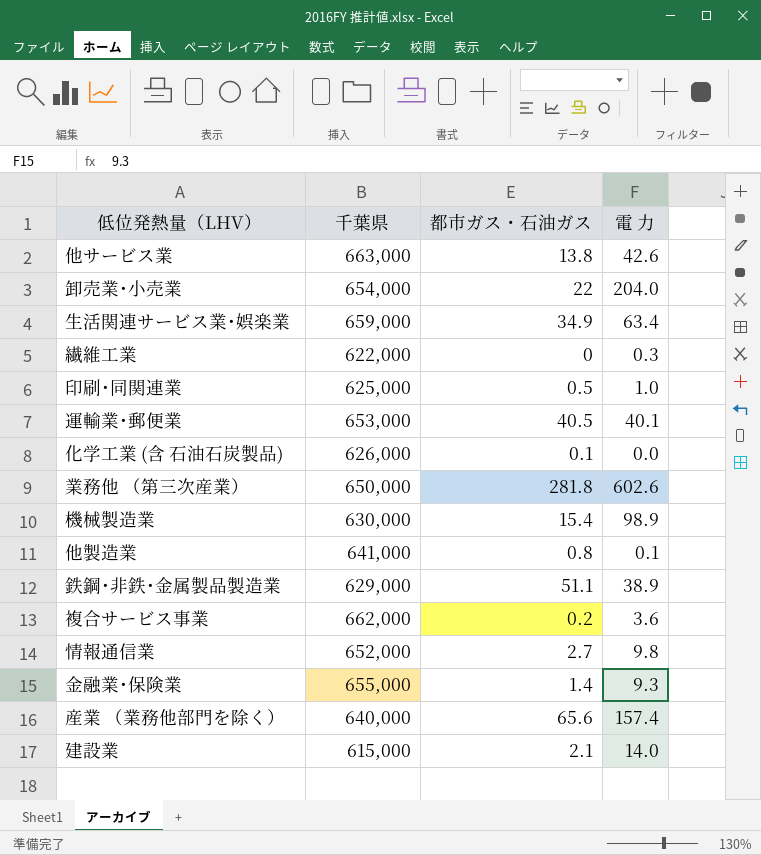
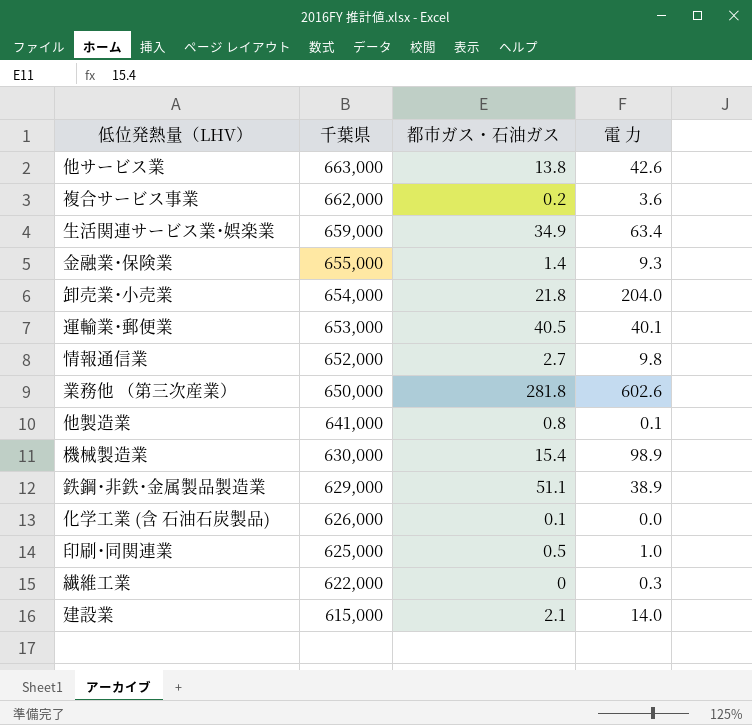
row order: none -> 千葉県 descending
row 産業 （業務他部門を除く）: 640,000 | 65.6 | 157.4 -> none
卸売業･小売業 | 都市ガス・石油ガス: 22 -> 21.8

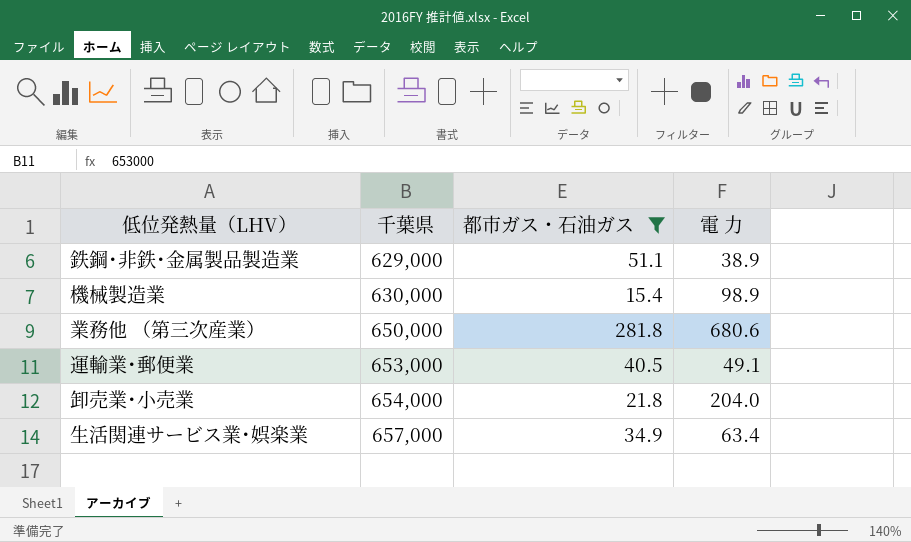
filter: none -> 都市ガス・石油ガス >= 15.4
row order: 千葉県 descending -> 千葉県 ascending
業務他 （第三次産業） | 電 力: 602.6 -> 680.6
運輸業･郵便業 | 電 力: 40.1 -> 49.1
生活関連サービス業･娯楽業 | 千葉県: 659,000 -> 657,000

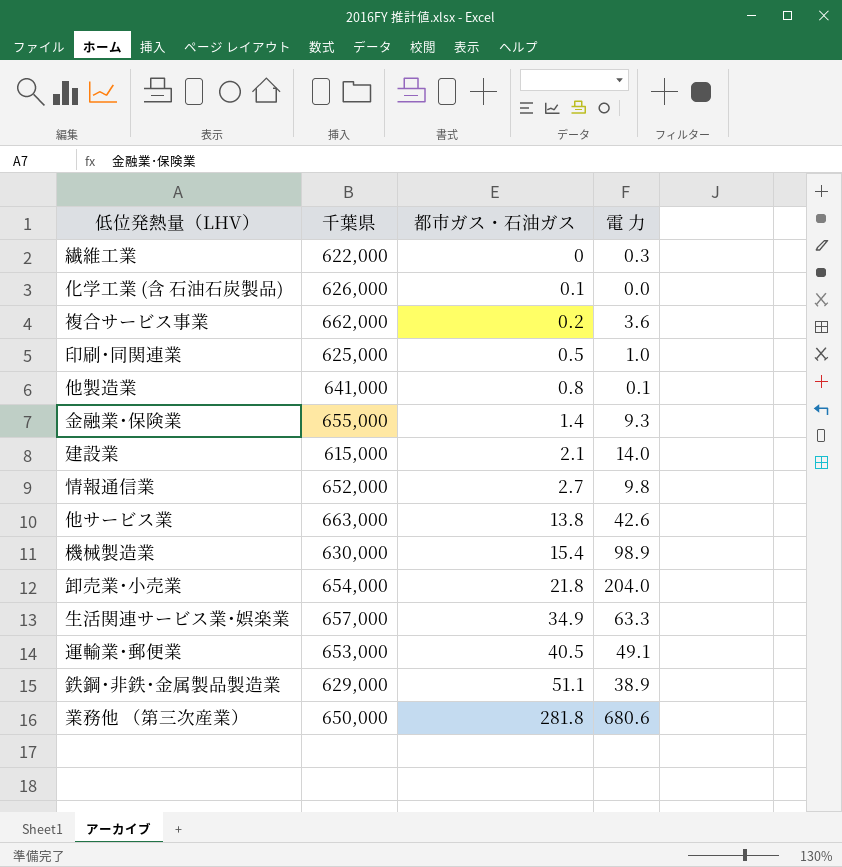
filter: 都市ガス・石油ガス >= 15.4 -> none
row order: 千葉県 ascending -> 都市ガス・石油ガス ascending
生活関連サービス業･娯楽業 | 電 力: 63.4 -> 63.3

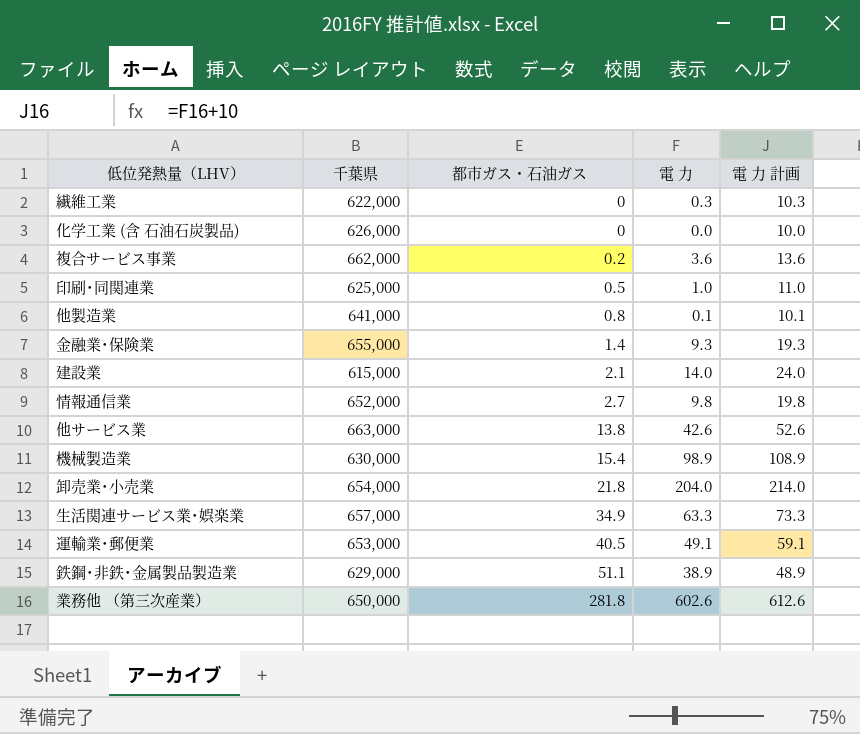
column 電 力 計画 | formula: none -> [電 力] + 10
化学工業 (含 石油石炭製品) | 都市ガス・石油ガス: 0.1 -> 0
業務他 （第三次産業） | 電 力: 680.6 -> 602.6

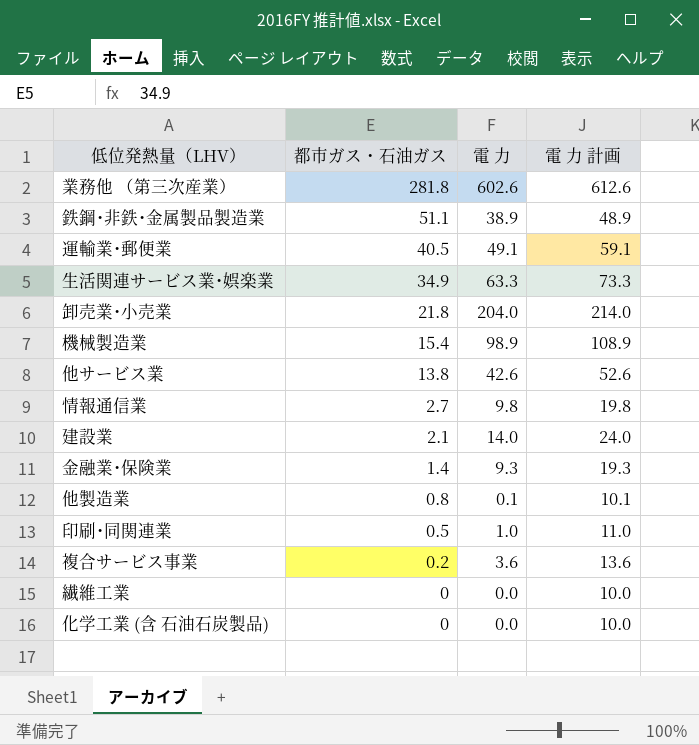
row order: 都市ガス・石油ガス ascending -> 都市ガス・石油ガス descending
column 千葉県 | position: 2 -> none
繊維工業 | 電 力: 0.3 -> 0.0
繊維工業 | 電 力 計画: 10.3 -> 10.0

